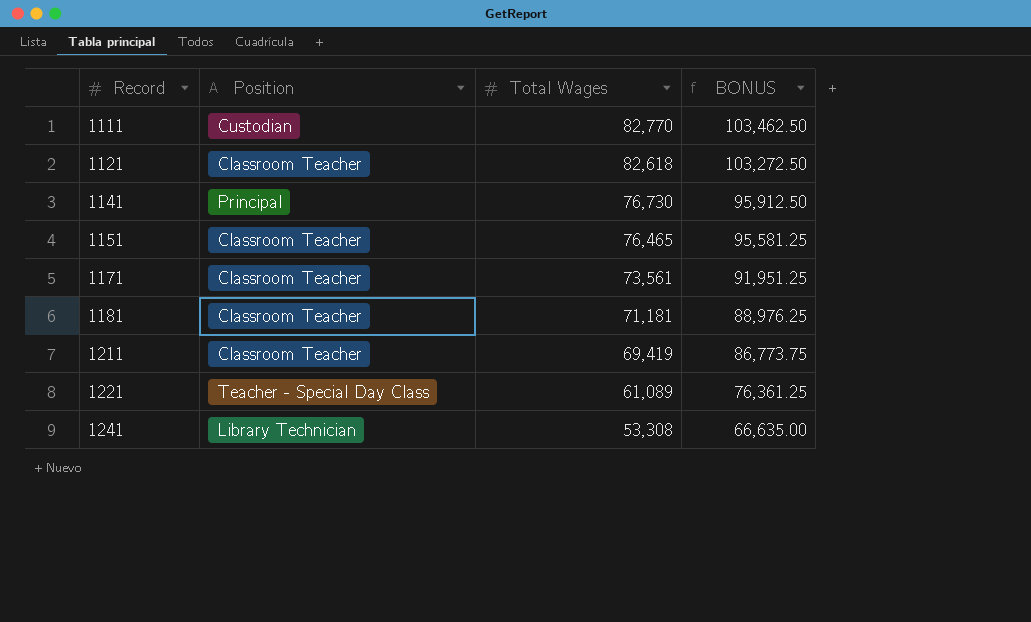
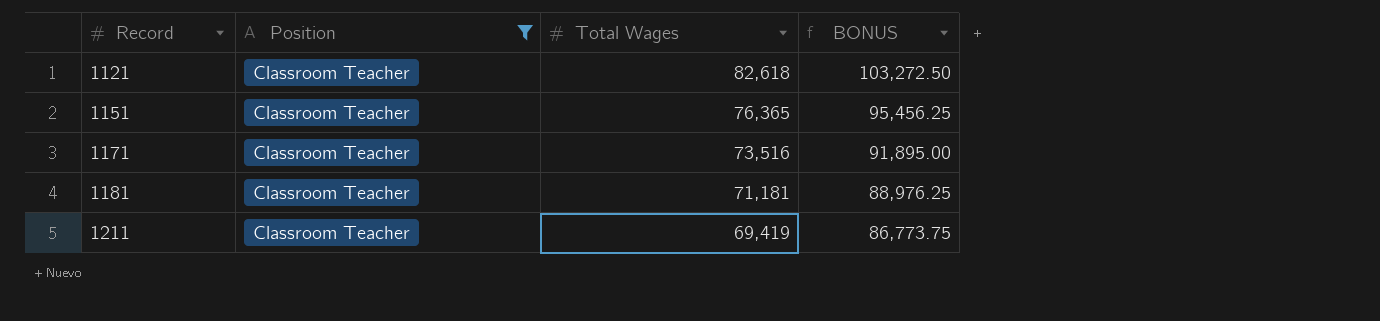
filter: none -> Position = Classroom Teacher
1151 | Total Wages: 76,465 -> 76,365
1151 | BONUS: 95,581.25 -> 95,456.25
1171 | Total Wages: 73,561 -> 73,516
1171 | BONUS: 91,951.25 -> 91,895.00

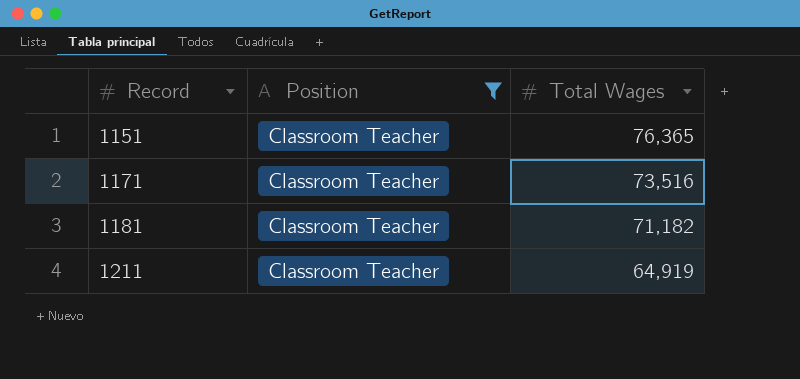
column BONUS | formula: [Total Wages] * 1.25 -> none
row 1121: Classroom Teacher | 82,618 | 103,272.50 -> none
1181 | Total Wages: 71,181 -> 71,182
1211 | Total Wages: 69,419 -> 64,919

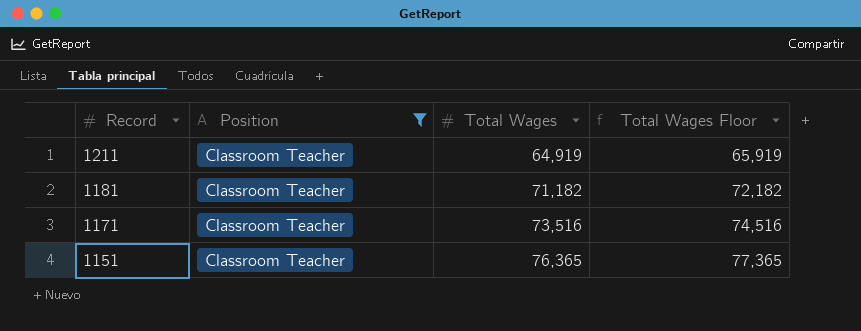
row order: Record ascending -> Record descending
column Total Wages Floor | formula: none -> [Total Wages] + 1000

